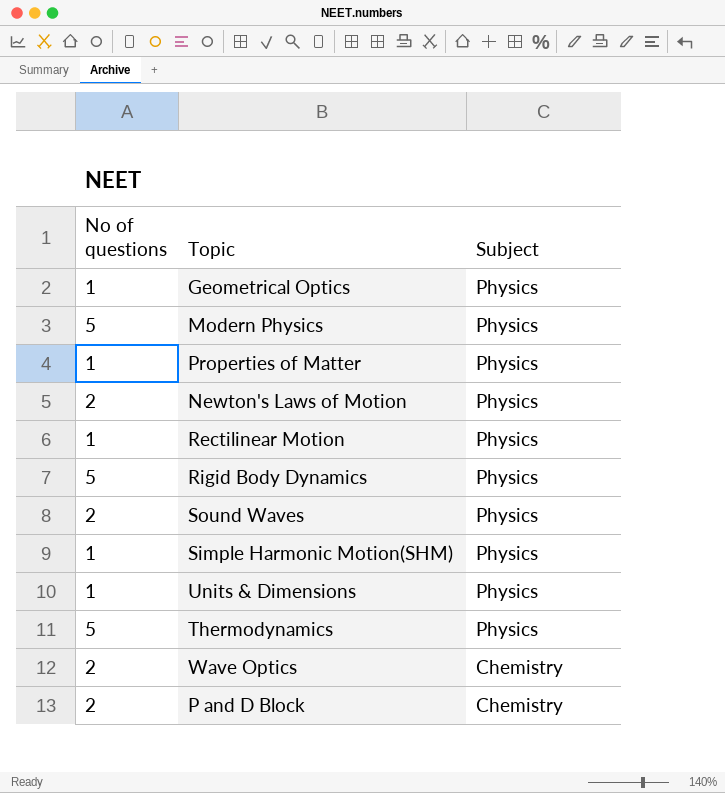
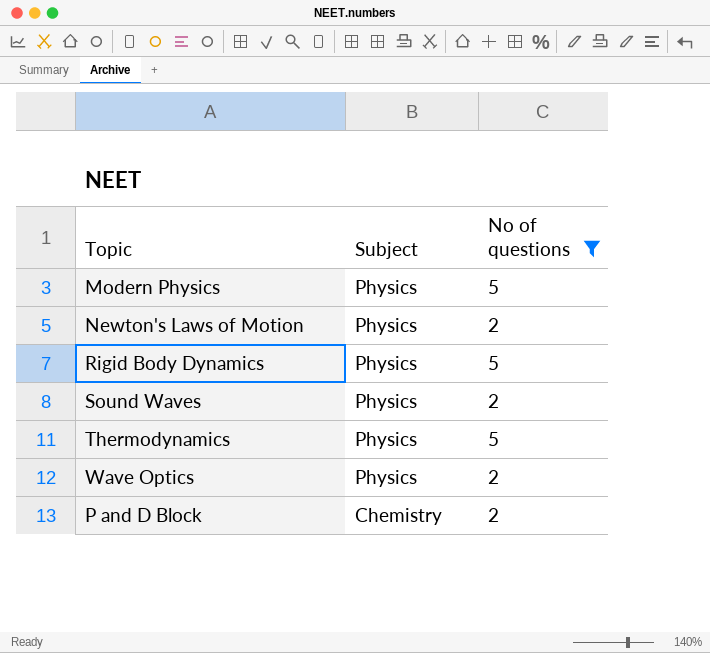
filter: none -> No of questions != 1
column No of questions | position: 1 -> 3
Wave Optics | Subject: Chemistry -> Physics

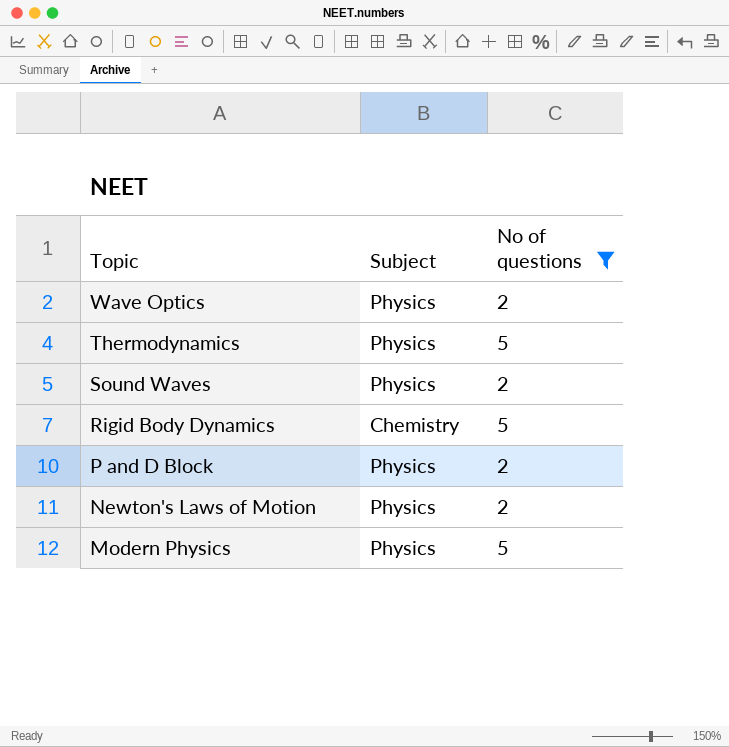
row order: Subject descending -> Topic descending
Rigid Body Dynamics | Subject: Physics -> Chemistry
P and D Block | Subject: Chemistry -> Physics

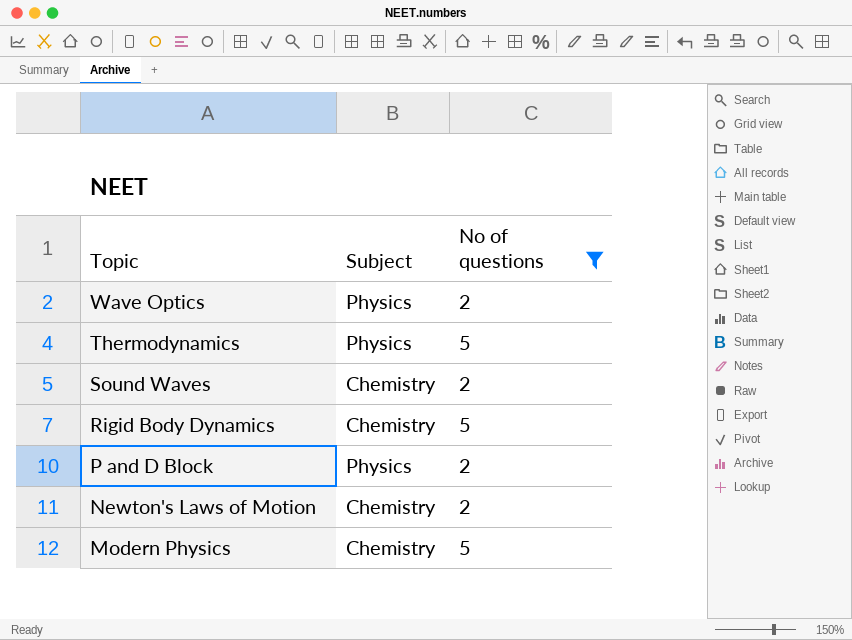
Sound Waves | Subject: Physics -> Chemistry
Newton's Laws of Motion | Subject: Physics -> Chemistry
Modern Physics | Subject: Physics -> Chemistry

